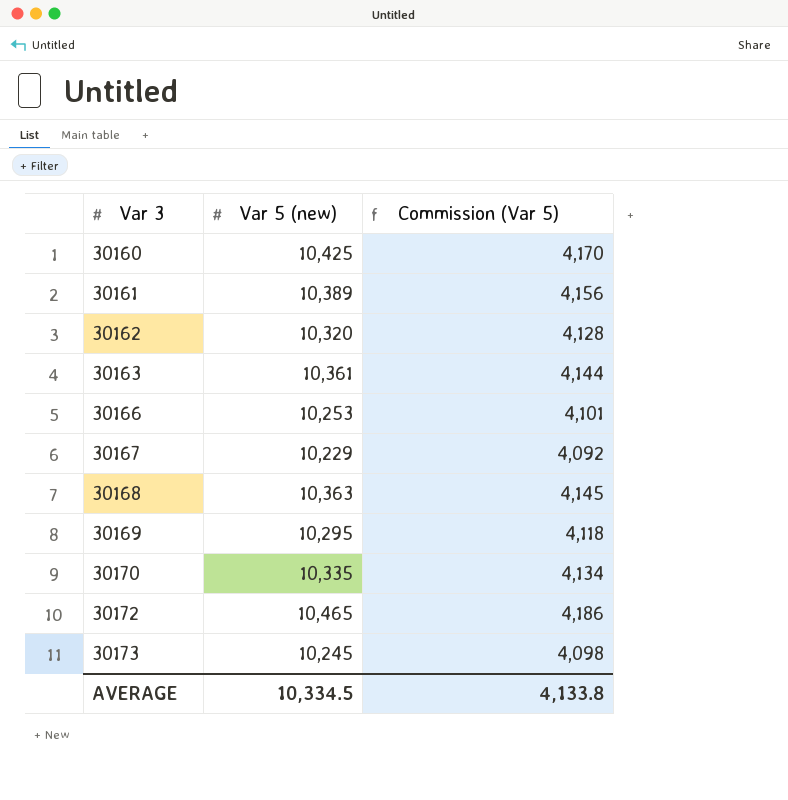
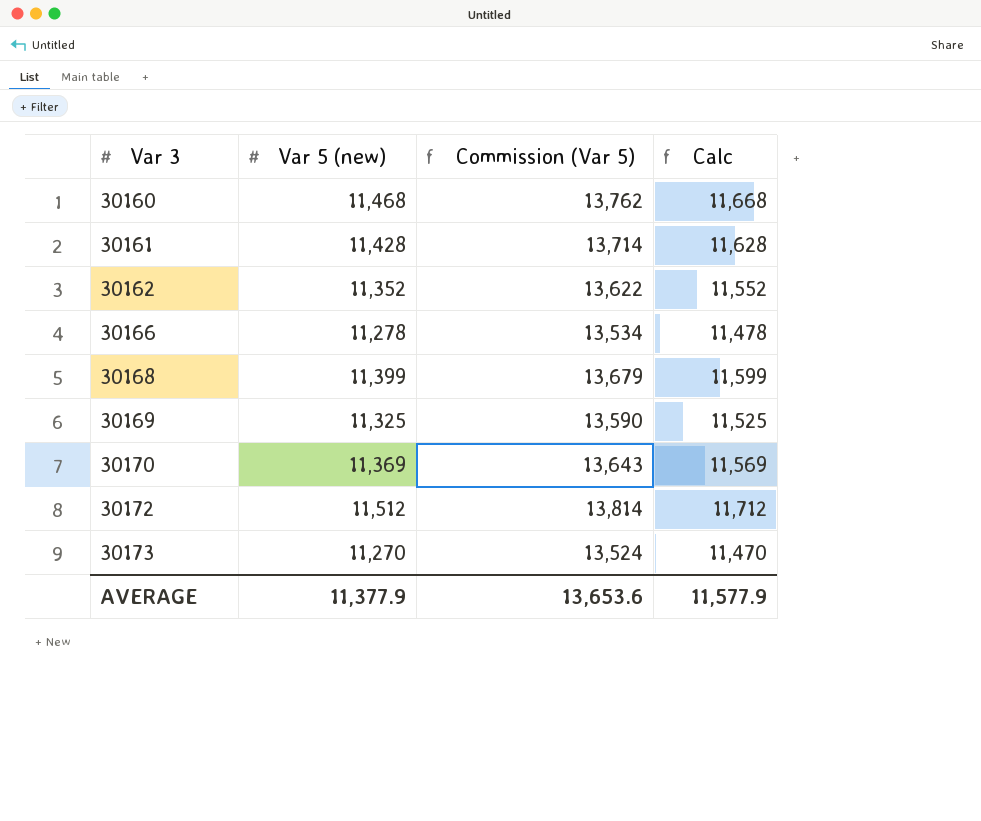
column Commission (Var 5) | formula: [Var 5 (new)] * 0.4 -> [Var 5 (new)] * 1.2
column Calc | formula: none -> [Var 5 (new)] + 200
row 30163: 10,361 | 4,144 -> none
row 30167: 10,229 | 4,092 -> none
30160 | Var 5 (new): 10,425 -> 11,468
30161 | Var 5 (new): 10,389 -> 11,428
30162 | Var 5 (new): 10,320 -> 11,352
30166 | Var 5 (new): 10,253 -> 11,278
30168 | Var 5 (new): 10,363 -> 11,399
30169 | Var 5 (new): 10,295 -> 11,325
30170 | Var 5 (new): 10,335 -> 11,369
30172 | Var 5 (new): 10,465 -> 11,512
30173 | Var 5 (new): 10,245 -> 11,270
AVERAGE | Var 5 (new): 10,334.5 -> 11,377.9
AVERAGE | Commission (Var 5): 4,133.8 -> 13,653.6

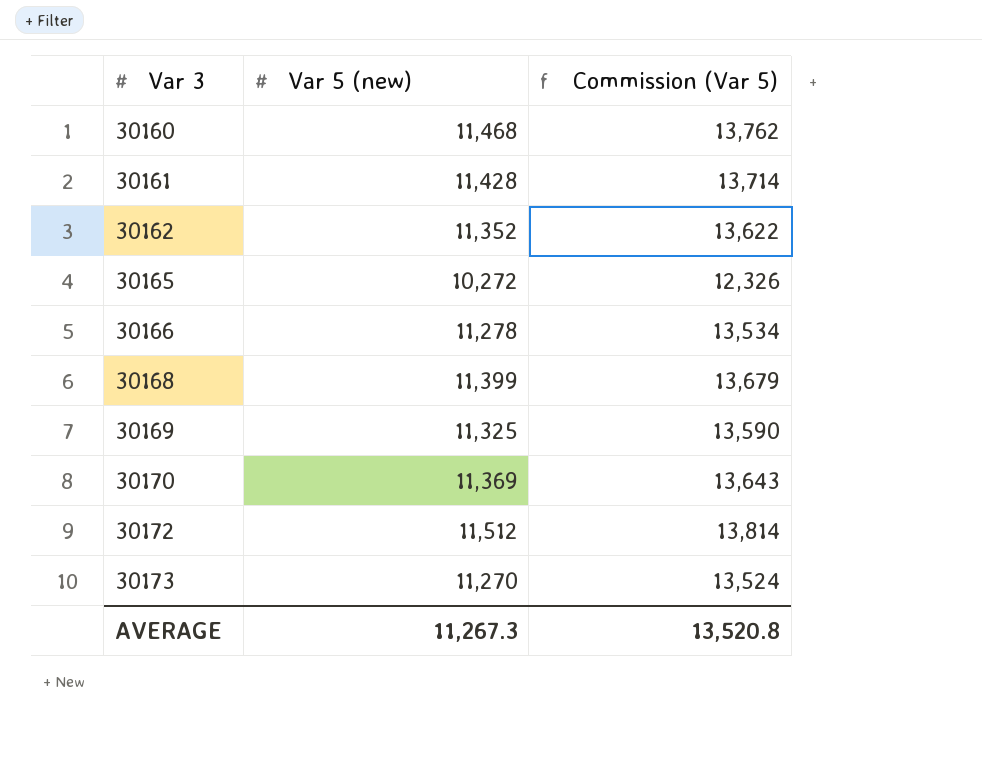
column Calc | formula: [Var 5 (new)] + 200 -> none
row 30165: none -> 10,272 | 12,326
AVERAGE | Var 5 (new): 11,377.9 -> 11,267.3
AVERAGE | Commission (Var 5): 13,653.6 -> 13,520.8

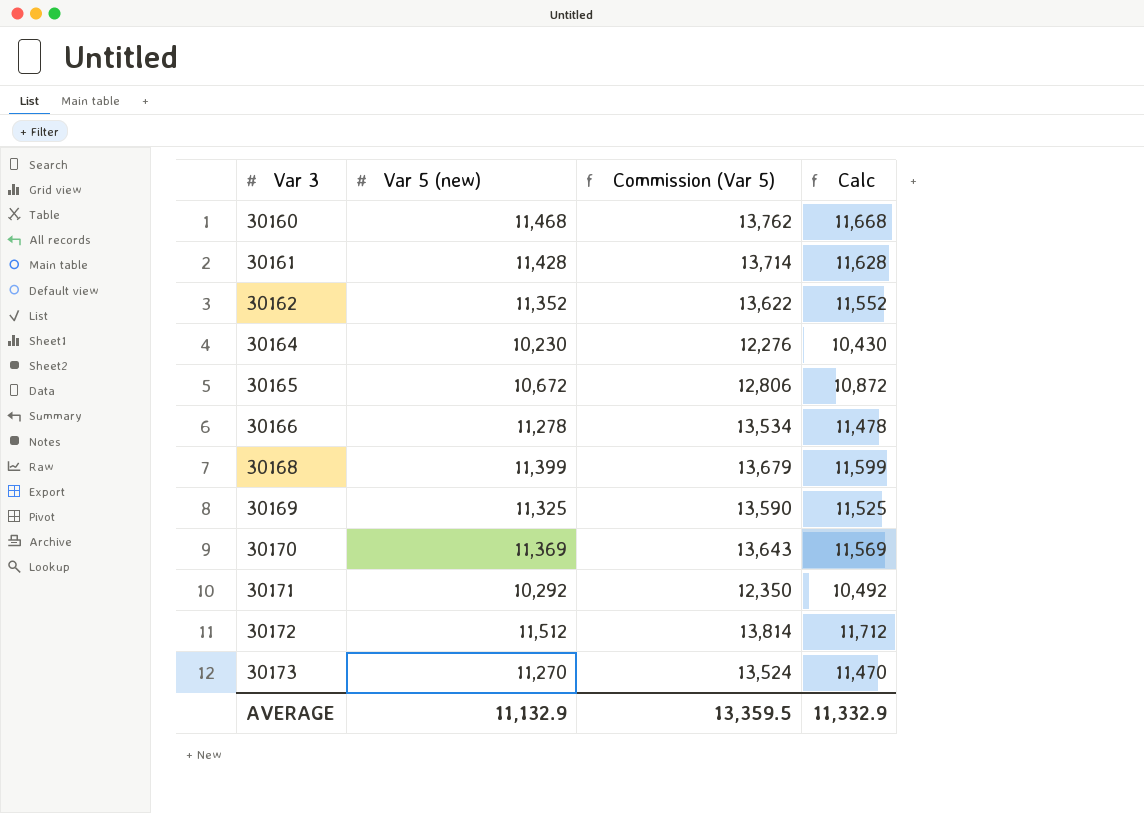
column Calc | formula: none -> [Var 5 (new)] + 200
row 30164: none -> 10,230 | 12,276 | 10,430
30165 | Var 5 (new): 10,272 -> 10,672
30165 | Commission (Var 5): 12,326 -> 12,806
row 30171: none -> 10,292 | 12,350 | 10,492
AVERAGE | Var 5 (new): 11,267.3 -> 11,132.9
AVERAGE | Commission (Var 5): 13,520.8 -> 13,359.5

